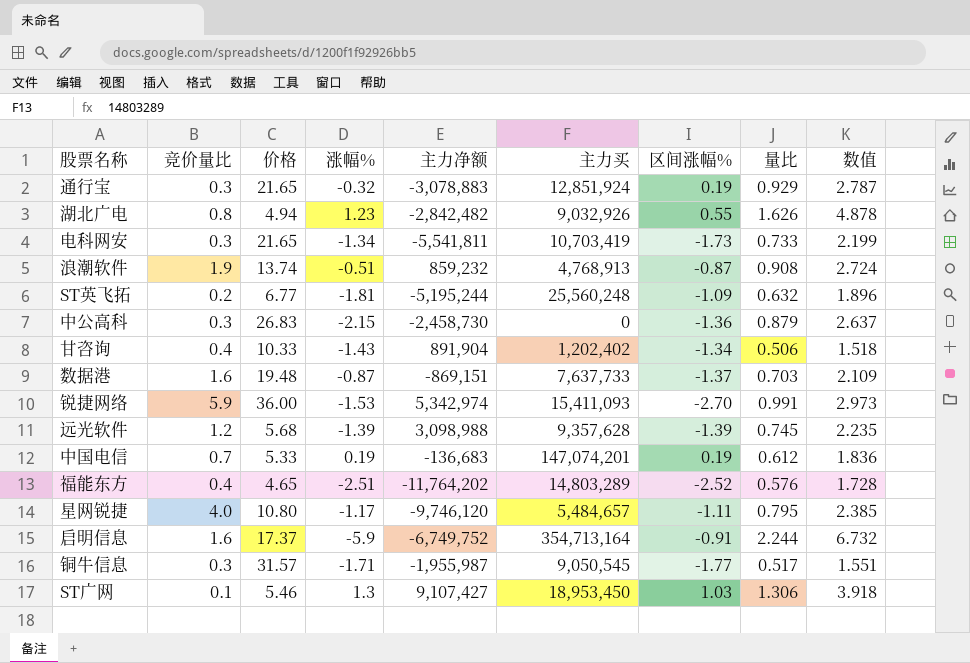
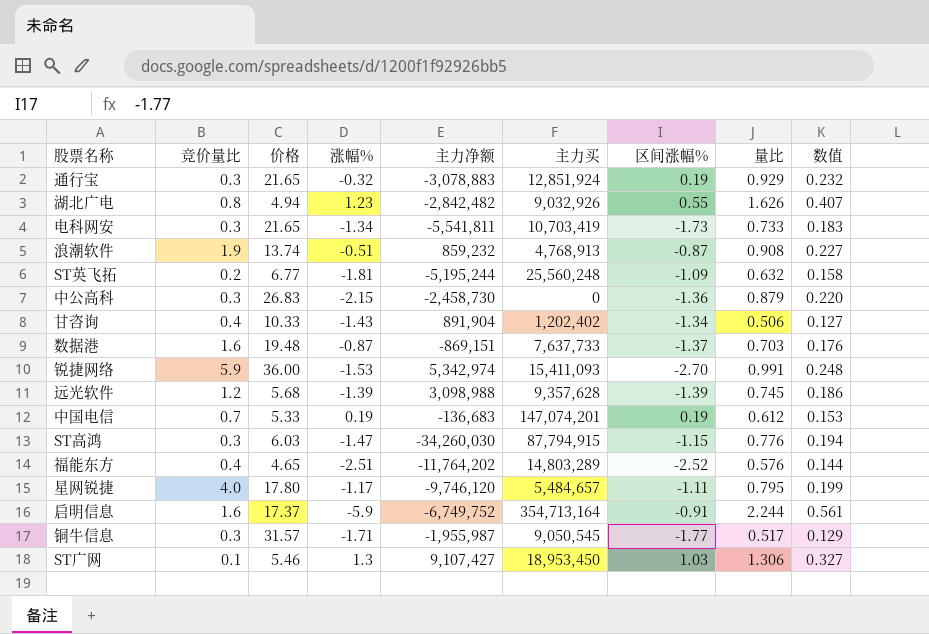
column 数值 | formula: [量比] * 3 -> [量比] * 0.25
row ST高鸿: none -> 0.3 | 6.03 | -1.47 | -34,260,030 | 87,794,915 | -1.15 | 0.776 | 0.194
星网锐捷 | 价格: 10.80 -> 17.80

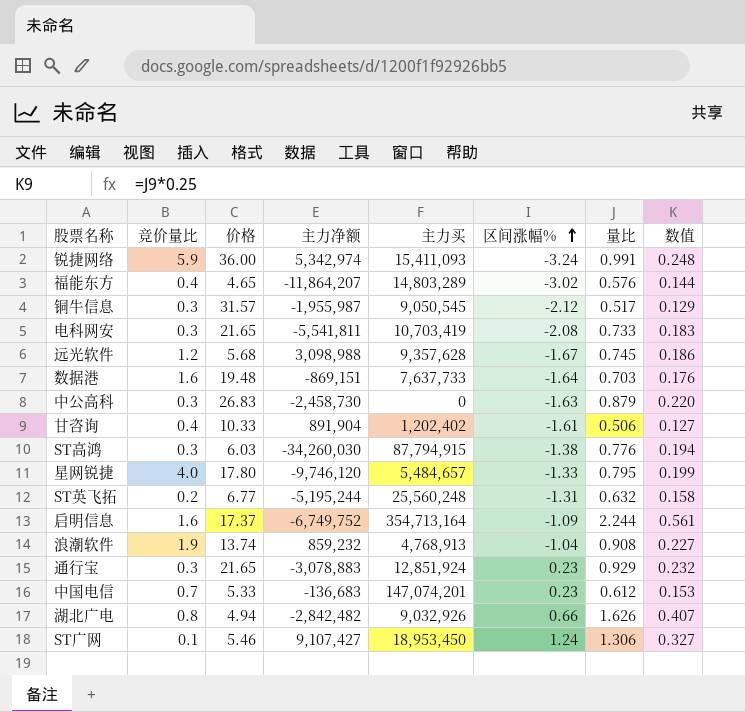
row order: none -> 区间涨幅% ascending
column 涨幅% | position: 4 -> none
锐捷网络 | 区间涨幅%: -2.70 -> -3.24
福能东方 | 主力净额: -11,764,202 -> -11,864,207
福能东方 | 区间涨幅%: -2.52 -> -3.02
铜牛信息 | 区间涨幅%: -1.77 -> -2.12
电科网安 | 区间涨幅%: -1.73 -> -2.08
远光软件 | 区间涨幅%: -1.39 -> -1.67
数据港 | 区间涨幅%: -1.37 -> -1.64
中公高科 | 区间涨幅%: -1.36 -> -1.63
甘咨询 | 区间涨幅%: -1.34 -> -1.61
ST高鸿 | 区间涨幅%: -1.15 -> -1.38
星网锐捷 | 区间涨幅%: -1.11 -> -1.33
ST英飞拓 | 区间涨幅%: -1.09 -> -1.31
启明信息 | 区间涨幅%: -0.91 -> -1.09
浪潮软件 | 区间涨幅%: -0.87 -> -1.04
通行宝 | 区间涨幅%: 0.19 -> 0.23
中国电信 | 区间涨幅%: 0.19 -> 0.23
湖北广电 | 区间涨幅%: 0.55 -> 0.66
ST广网 | 区间涨幅%: 1.03 -> 1.24

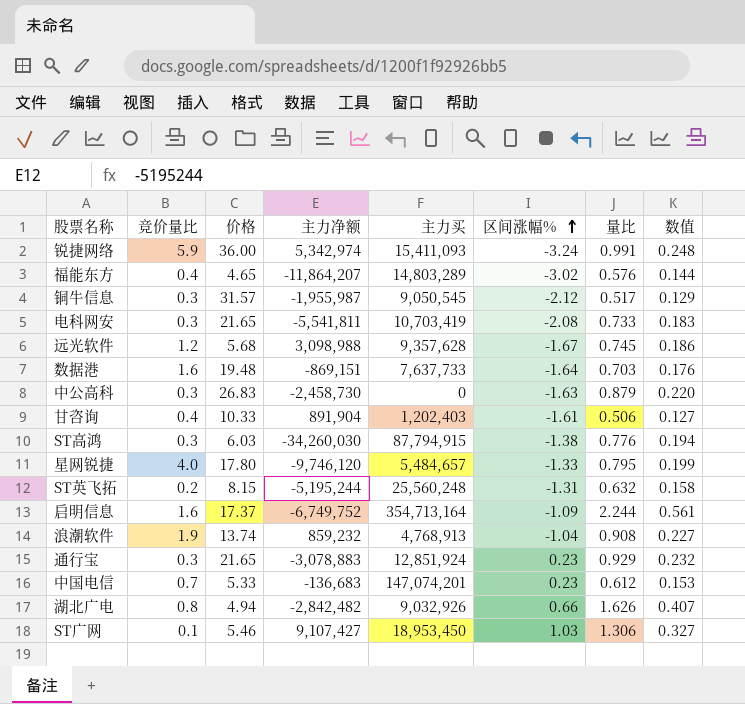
甘咨询 | 主力买: 1,202,402 -> 1,202,403
ST英飞拓 | 价格: 6.77 -> 8.15
ST广网 | 区间涨幅%: 1.24 -> 1.03

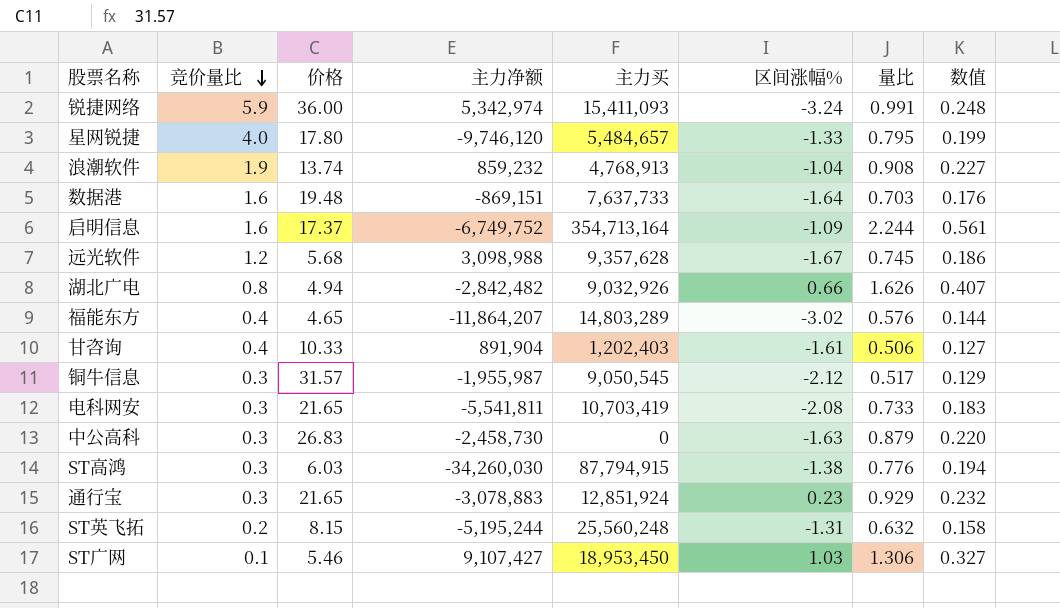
row order: 区间涨幅% ascending -> 竞价量比 descending
row 中国电信: 0.7 | 5.33 | -136,683 | 147,074,201 | 0.23 | 0.612 | 0.153 -> none

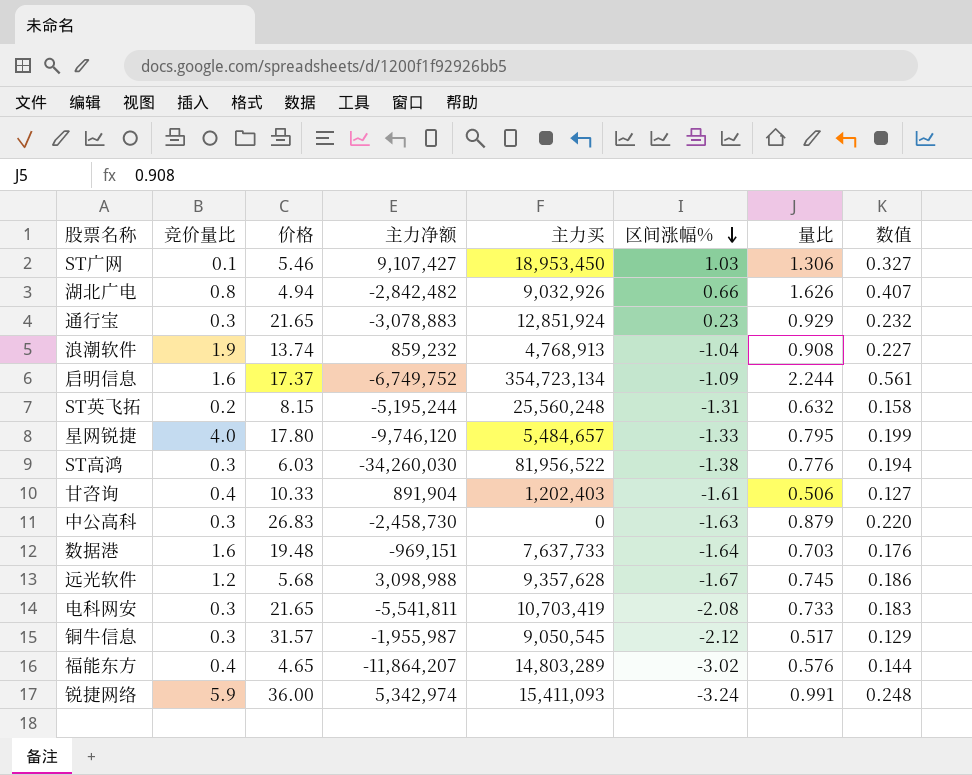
row order: 竞价量比 descending -> 区间涨幅% descending
启明信息 | 主力买: 354,713,164 -> 354,723,134
ST高鸿 | 主力买: 87,794,915 -> 81,956,522
数据港 | 主力净额: -869,151 -> -969,151

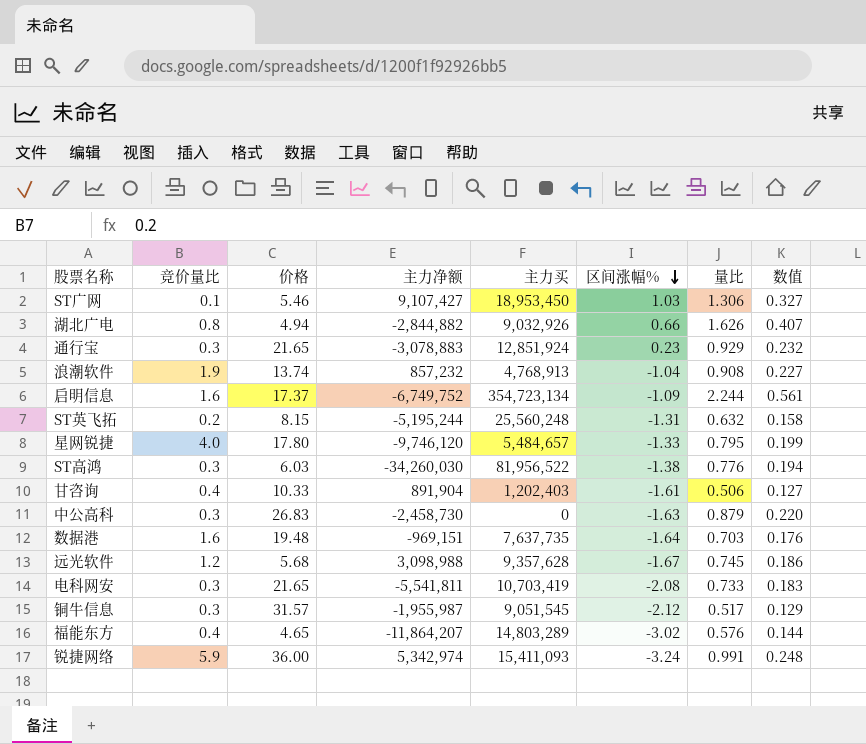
湖北广电 | 主力净额: -2,842,482 -> -2,844,882
浪潮软件 | 主力净额: 859,232 -> 857,232
数据港 | 主力买: 7,637,733 -> 7,637,735
铜牛信息 | 主力买: 9,050,545 -> 9,051,545

